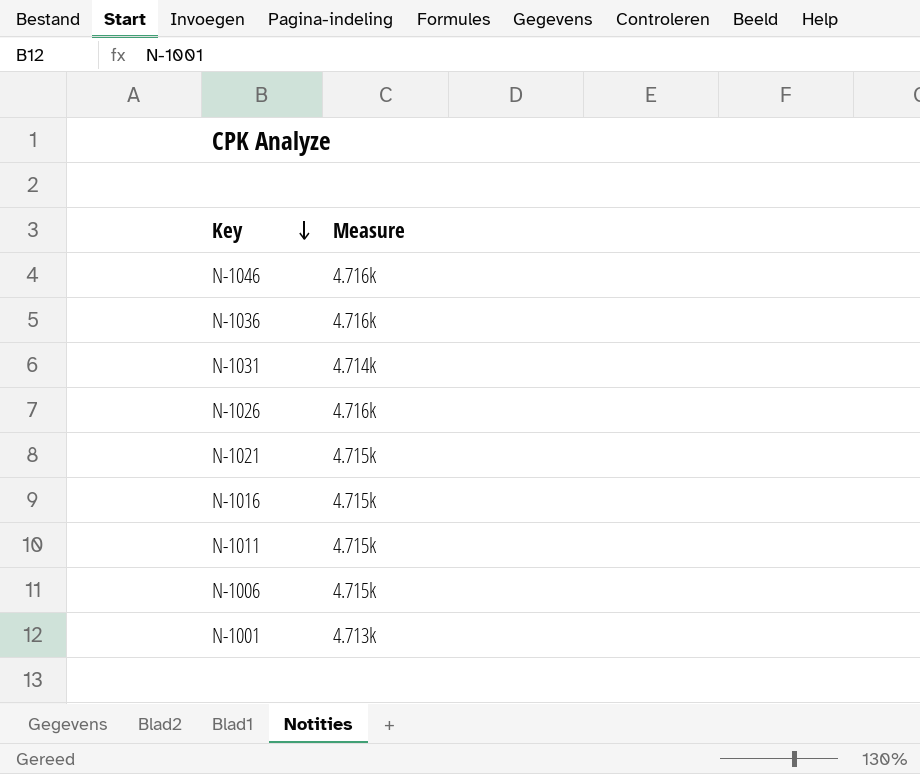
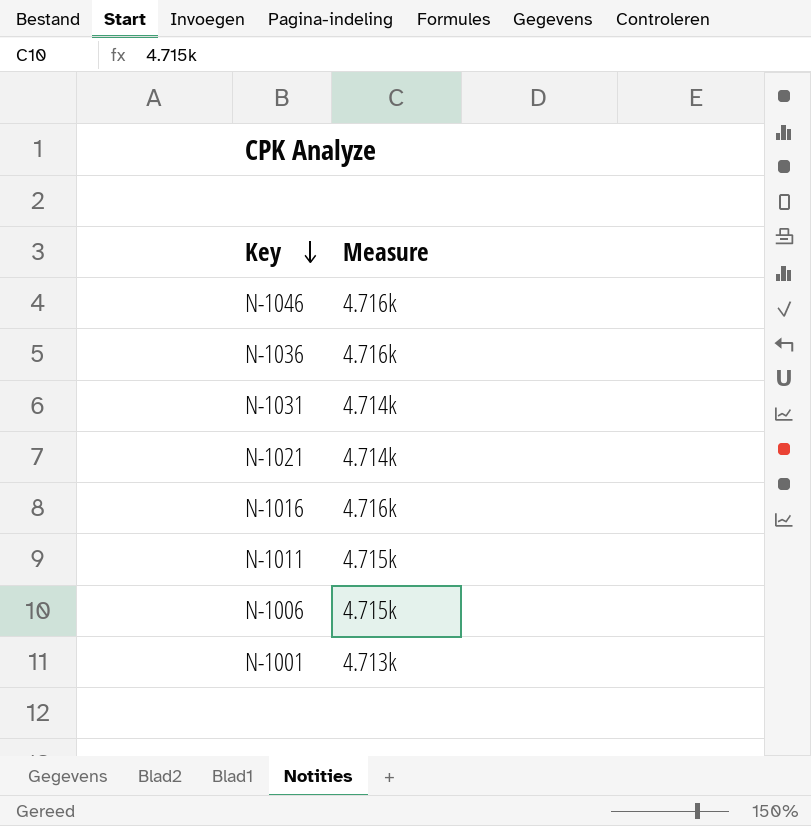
row N-1026: 4.716k -> none
N-1021 | Measure: 4.715k -> 4.714k
N-1016 | Measure: 4.715k -> 4.716k

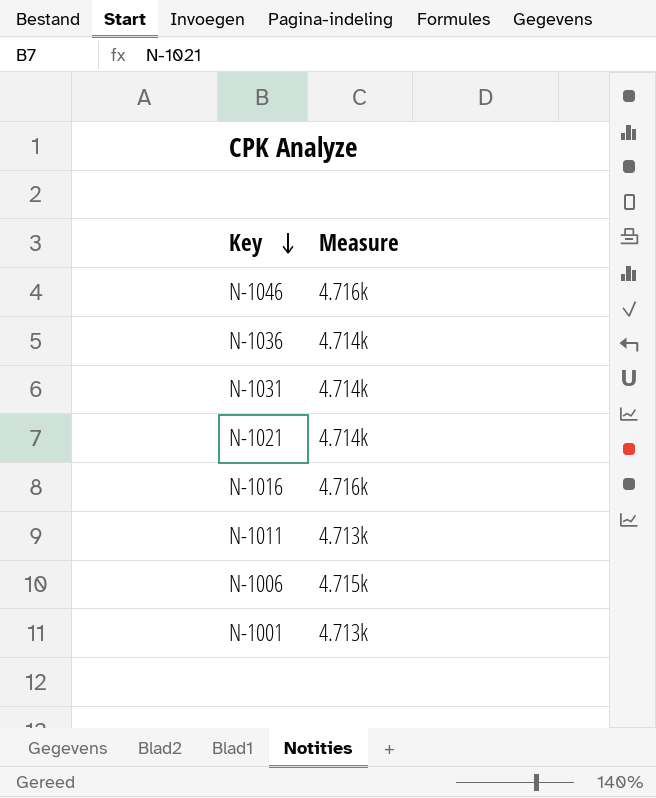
N-1036 | Measure: 4.716k -> 4.714k
N-1011 | Measure: 4.715k -> 4.713k

